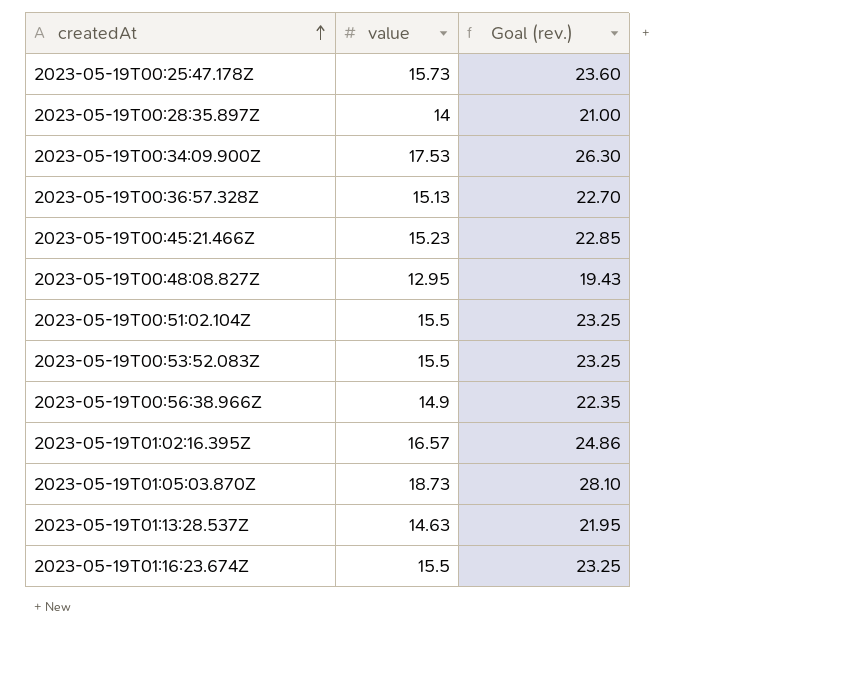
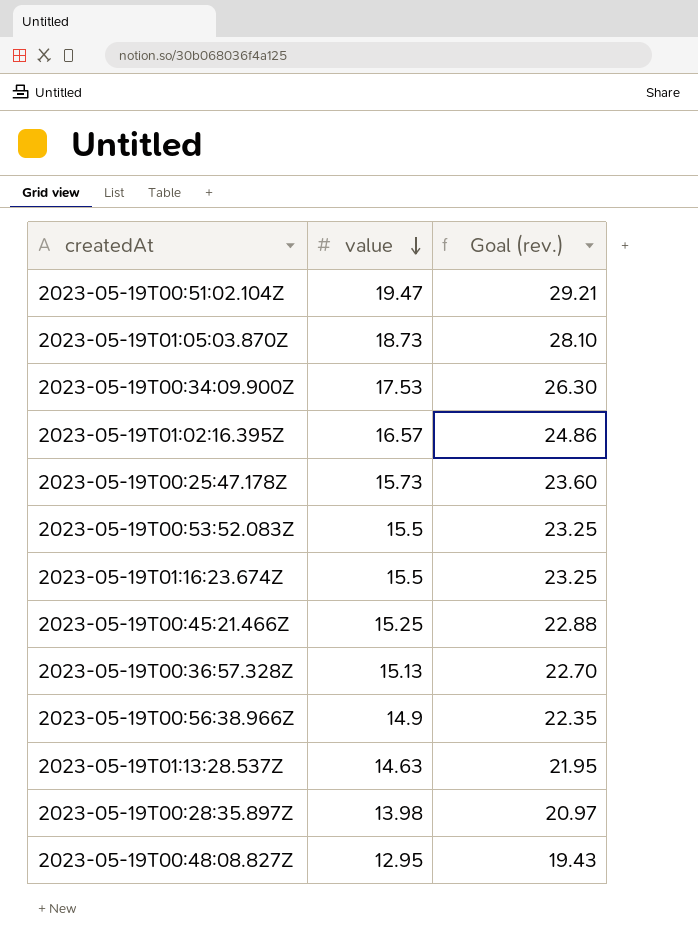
row order: createdAt ascending -> value descending
2023-05-19T00:51:02.104Z | value: 15.5 -> 19.47
2023-05-19T00:51:02.104Z | Goal (rev.): 23.25 -> 29.21
2023-05-19T00:45:21.466Z | value: 15.23 -> 15.25
2023-05-19T00:45:21.466Z | Goal (rev.): 22.85 -> 22.88
2023-05-19T00:28:35.897Z | value: 14 -> 13.98
2023-05-19T00:28:35.897Z | Goal (rev.): 21.00 -> 20.97

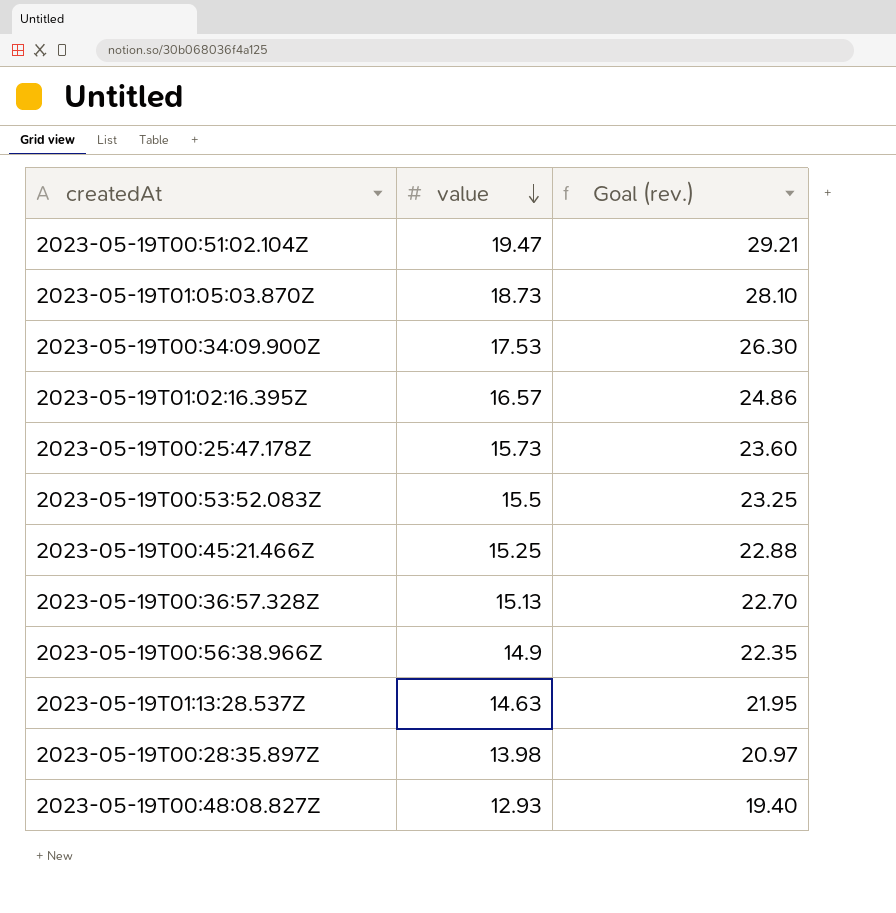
row 2023-05-19T01:16:23.674Z: 15.5 | 23.25 -> none
2023-05-19T00:48:08.827Z | value: 12.95 -> 12.93
2023-05-19T00:48:08.827Z | Goal (rev.): 19.43 -> 19.40

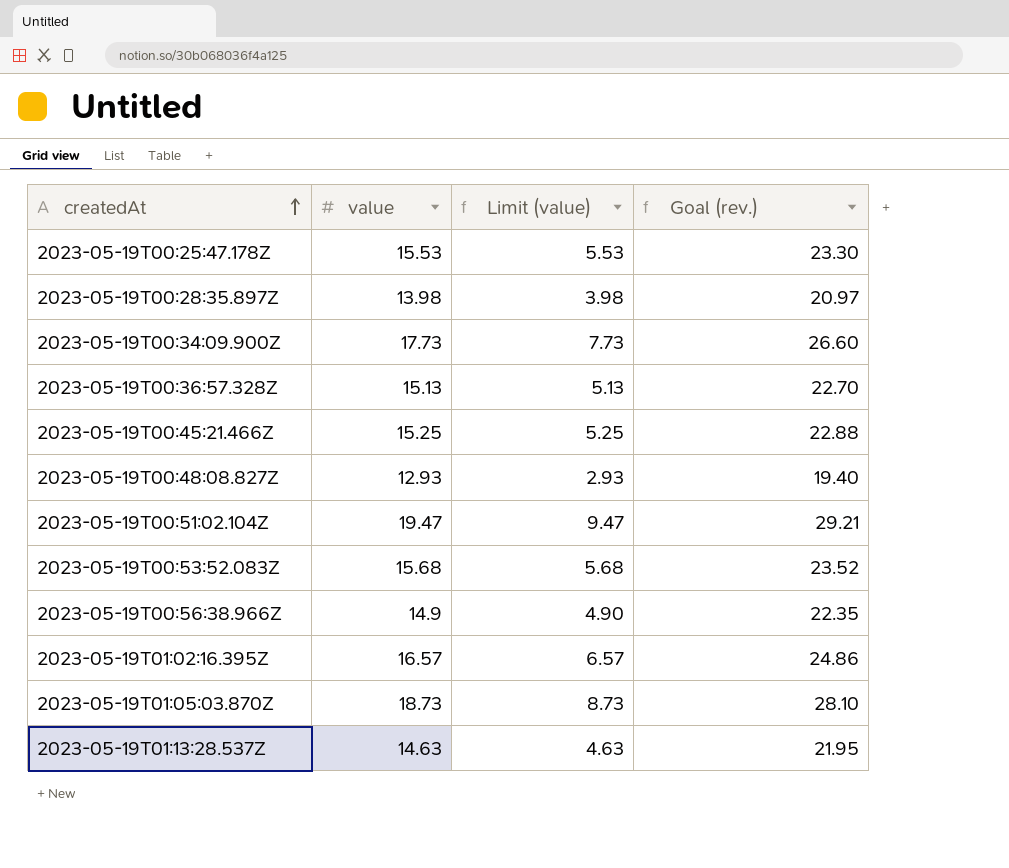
row order: value descending -> createdAt ascending
column Limit (value) | formula: none -> [value] - 10
2023-05-19T00:25:47.178Z | value: 15.73 -> 15.53
2023-05-19T00:25:47.178Z | Goal (rev.): 23.60 -> 23.30
2023-05-19T00:34:09.900Z | value: 17.53 -> 17.73
2023-05-19T00:34:09.900Z | Goal (rev.): 26.30 -> 26.60
2023-05-19T00:53:52.083Z | value: 15.5 -> 15.68
2023-05-19T00:53:52.083Z | Goal (rev.): 23.25 -> 23.52

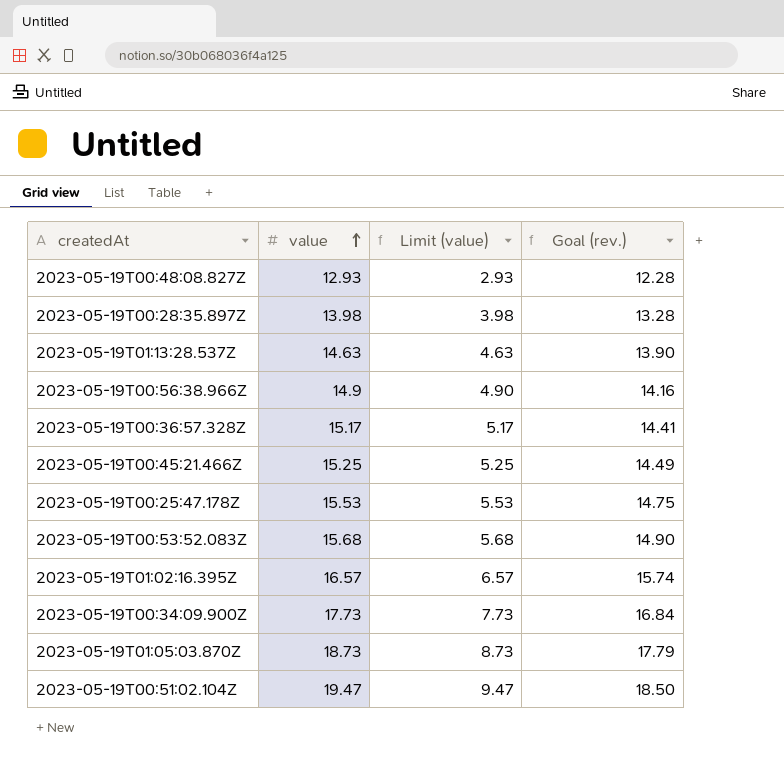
row order: createdAt ascending -> value ascending
column Goal (rev.) | formula: [value] * 1.5 -> [value] * 0.95
2023-05-19T00:36:57.328Z | value: 15.13 -> 15.17
2023-05-19T00:36:57.328Z | Limit (value): 5.13 -> 5.17

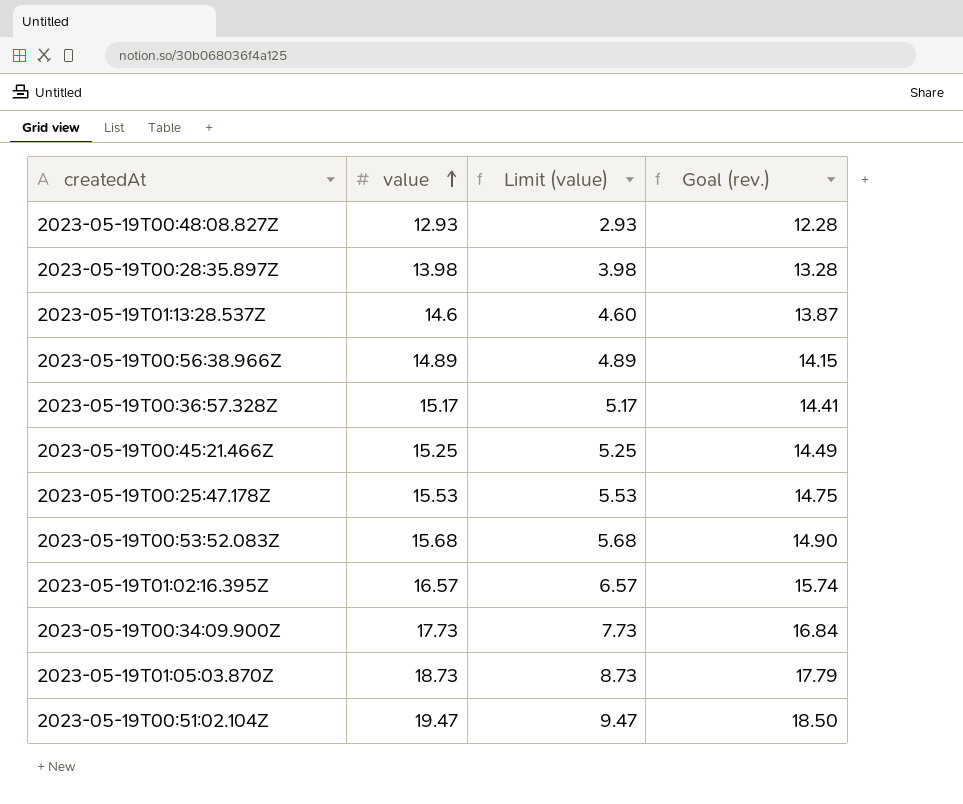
2023-05-19T01:13:28.537Z | value: 14.63 -> 14.6
2023-05-19T01:13:28.537Z | Limit (value): 4.63 -> 4.60
2023-05-19T01:13:28.537Z | Goal (rev.): 13.90 -> 13.87
2023-05-19T00:56:38.966Z | value: 14.9 -> 14.89
2023-05-19T00:56:38.966Z | Limit (value): 4.90 -> 4.89
2023-05-19T00:56:38.966Z | Goal (rev.): 14.16 -> 14.15

